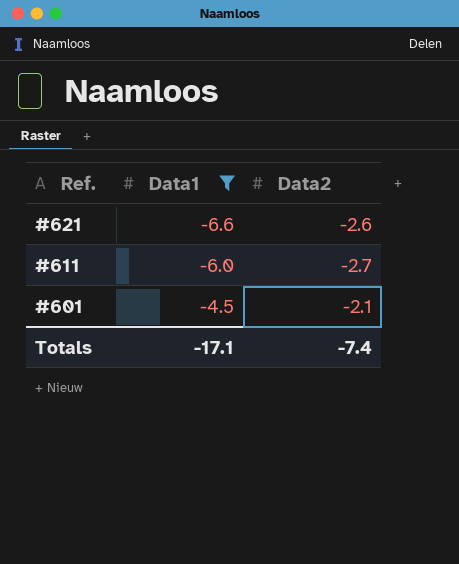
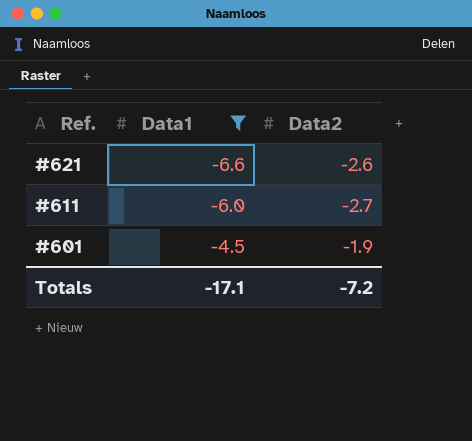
#601 | Data2: -2.1 -> -1.9
Totals | Data2: -7.4 -> -7.2

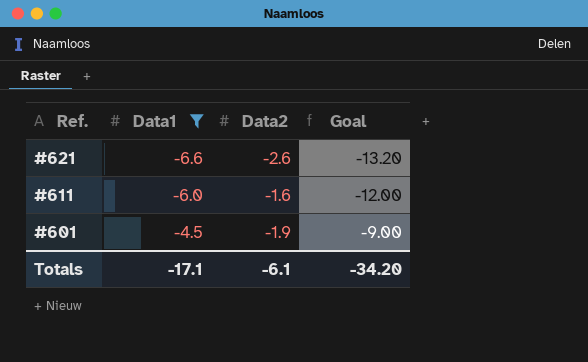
column Goal | formula: none -> [Data1] * 2
#611 | Data2: -2.7 -> -1.6
Totals | Data2: -7.2 -> -6.1

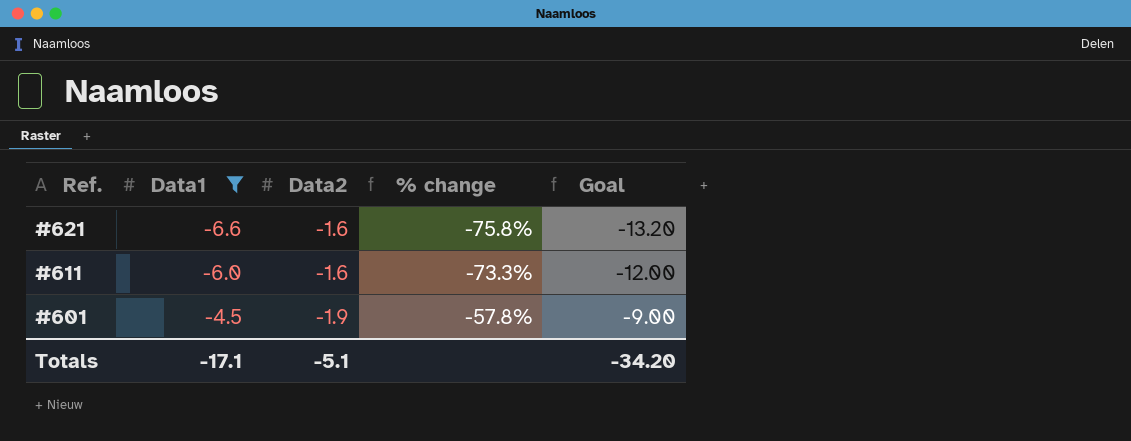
column % change | formula: none -> ([Data2] - [Data1]) / [Data1]
#621 | Data2: -2.6 -> -1.6
Totals | Data2: -6.1 -> -5.1

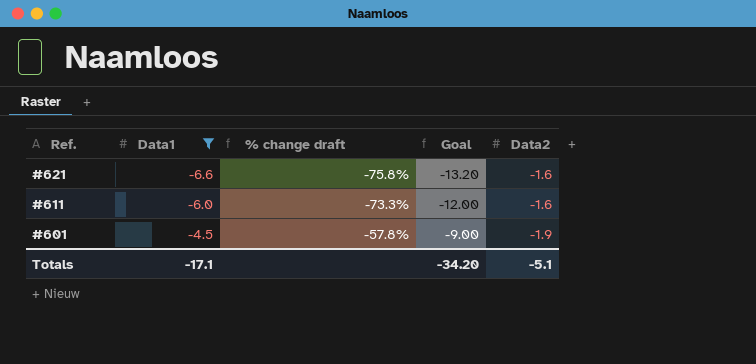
column name: % change -> % change draft
column Data2 | position: 3 -> 5

